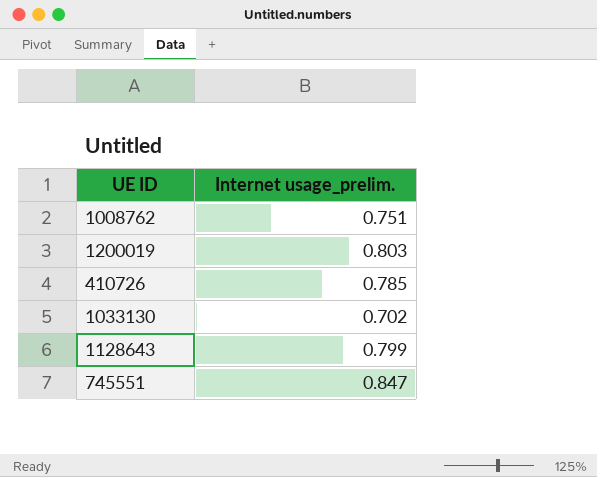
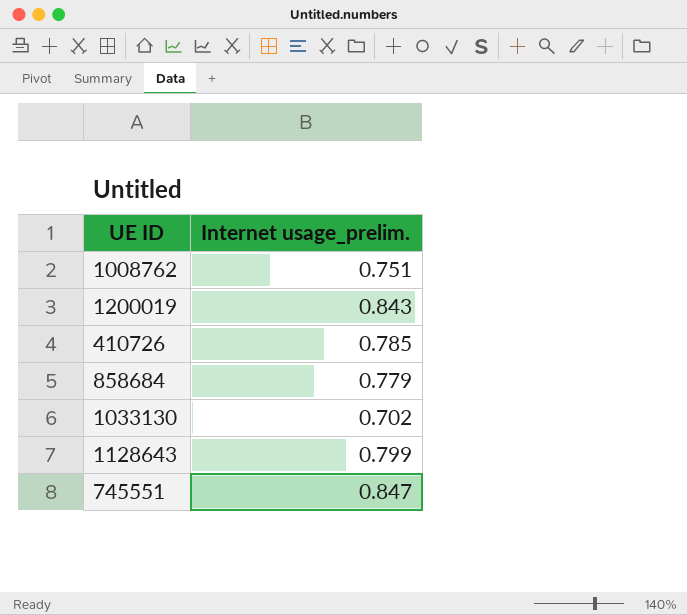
1200019 | Internet usage_prelim.: 0.803 -> 0.843
row 858684: none -> 0.779

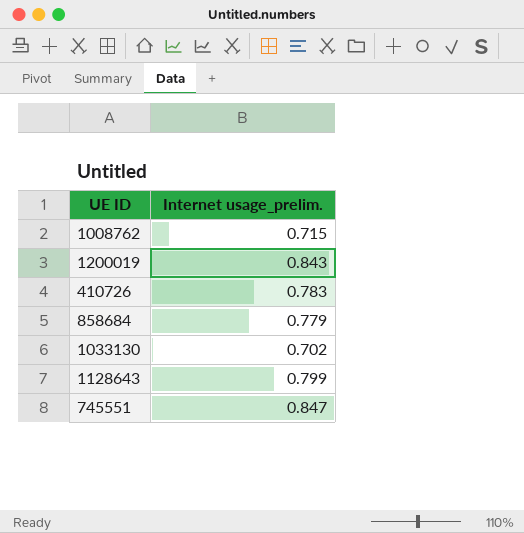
1008762 | Internet usage_prelim.: 0.751 -> 0.715
410726 | Internet usage_prelim.: 0.785 -> 0.783

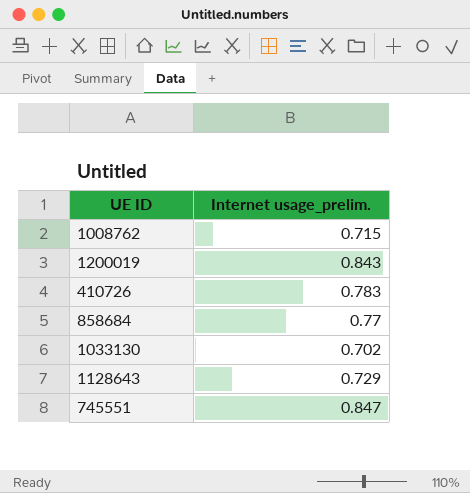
858684 | Internet usage_prelim.: 0.779 -> 0.77
1128643 | Internet usage_prelim.: 0.799 -> 0.729

